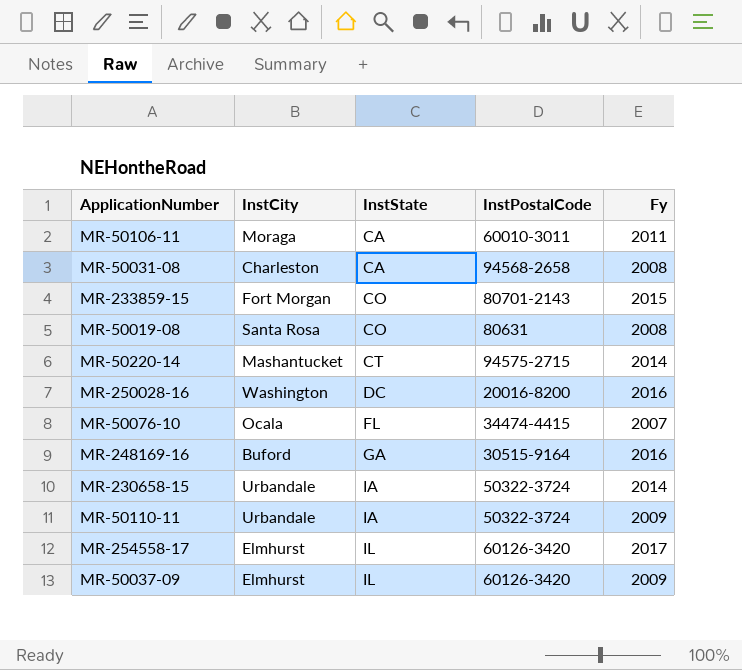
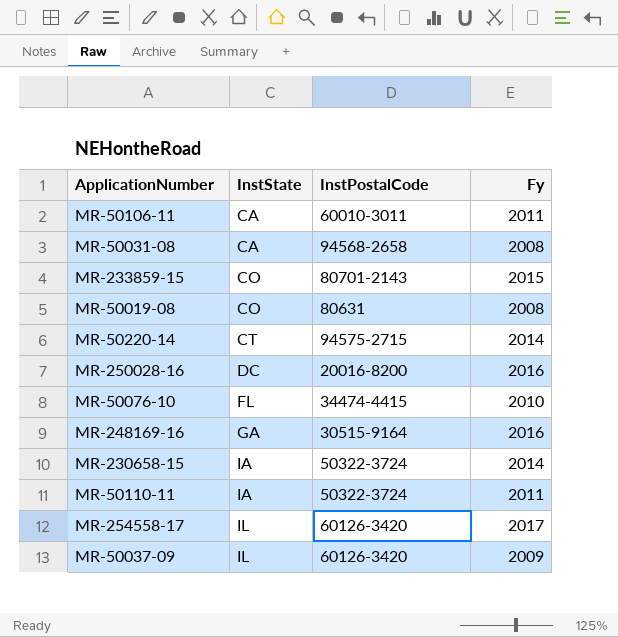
column InstCity | position: 2 -> none
MR-50076-10 | Fy: 2007 -> 2010
MR-50110-11 | Fy: 2009 -> 2011

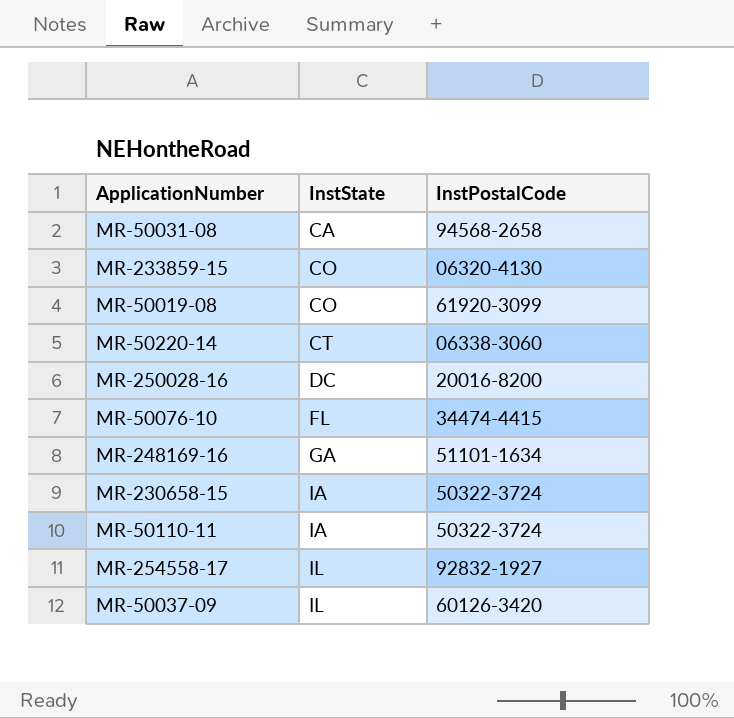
column Fy | position: 4 -> none
row MR-50106-11: CA | 60010-3011 | 2011 -> none
MR-233859-15 | InstPostalCode: 80701-2143 -> 06320-4130
MR-50019-08 | InstPostalCode: 80631 -> 61920-3099
MR-50220-14 | InstPostalCode: 94575-2715 -> 06338-3060
MR-248169-16 | InstPostalCode: 30515-9164 -> 51101-1634
MR-254558-17 | InstPostalCode: 60126-3420 -> 92832-1927

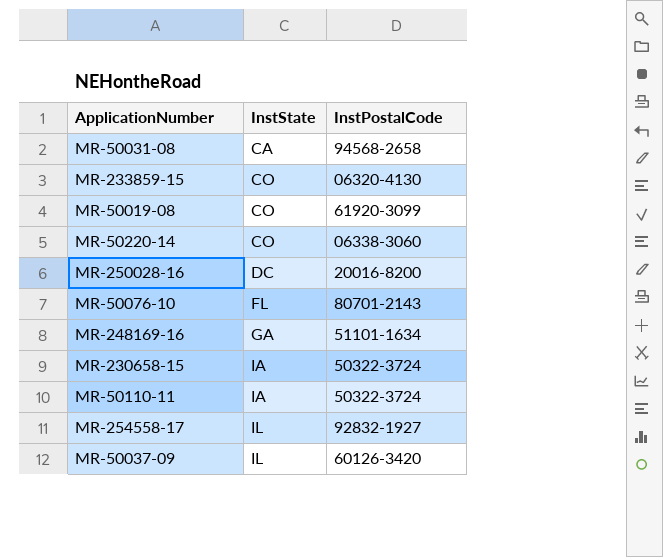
MR-50220-14 | InstState: CT -> CO
MR-50076-10 | InstPostalCode: 34474-4415 -> 80701-2143

